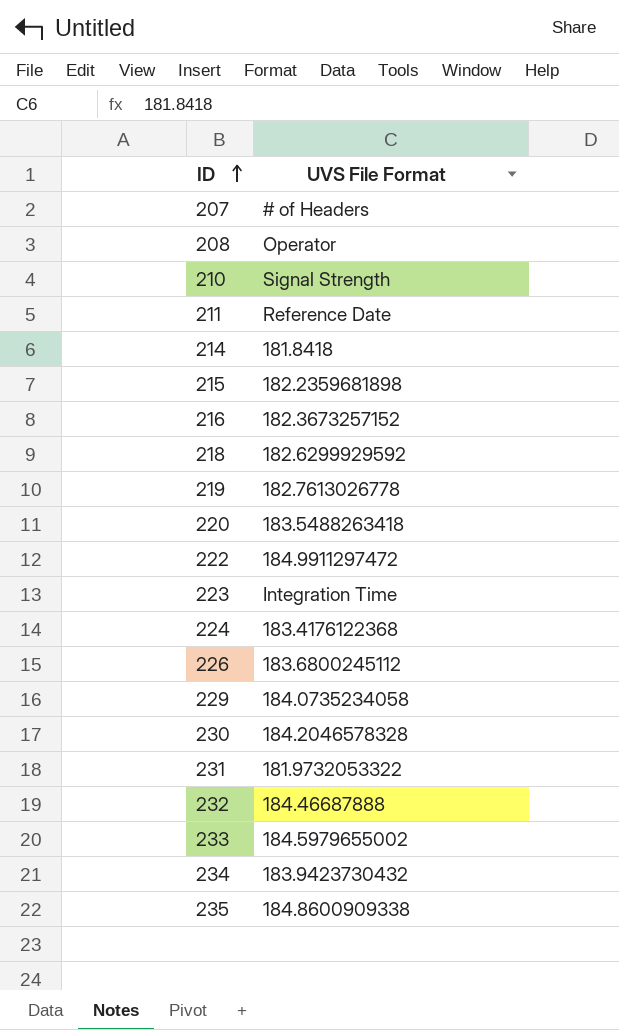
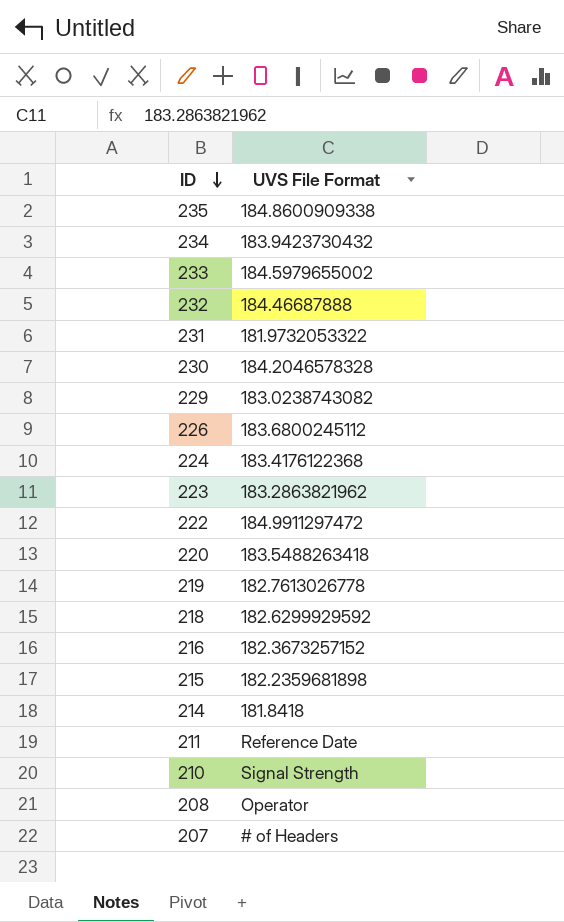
row order: ID ascending -> ID descending
229 | UVS File Format: 184.0735234058 -> 183.0238743082
223 | UVS File Format: Integration Time -> 183.2863821962

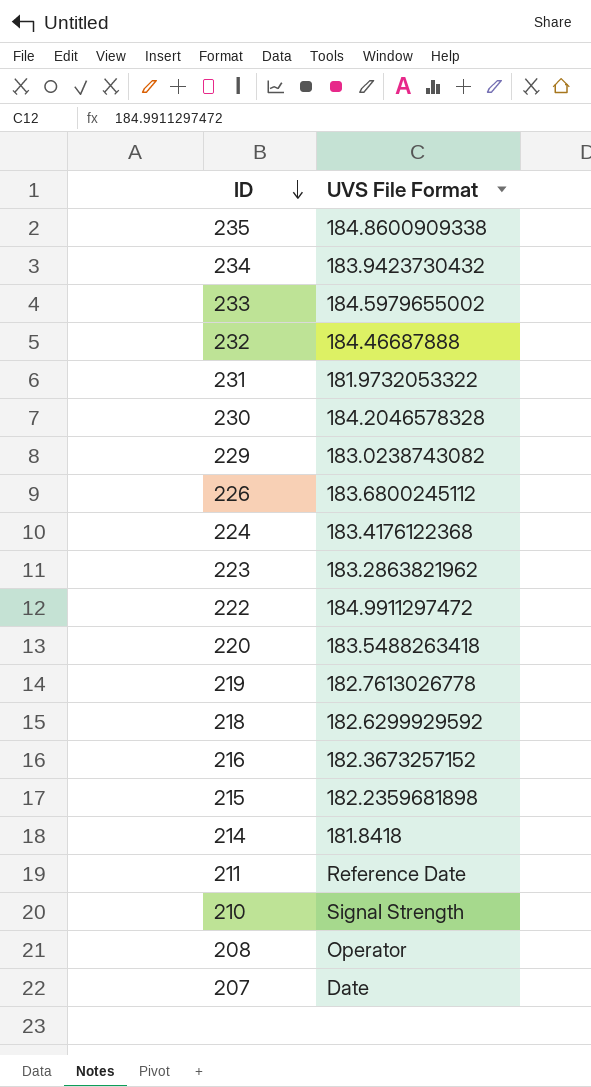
207 | UVS File Format: # of Headers -> Date

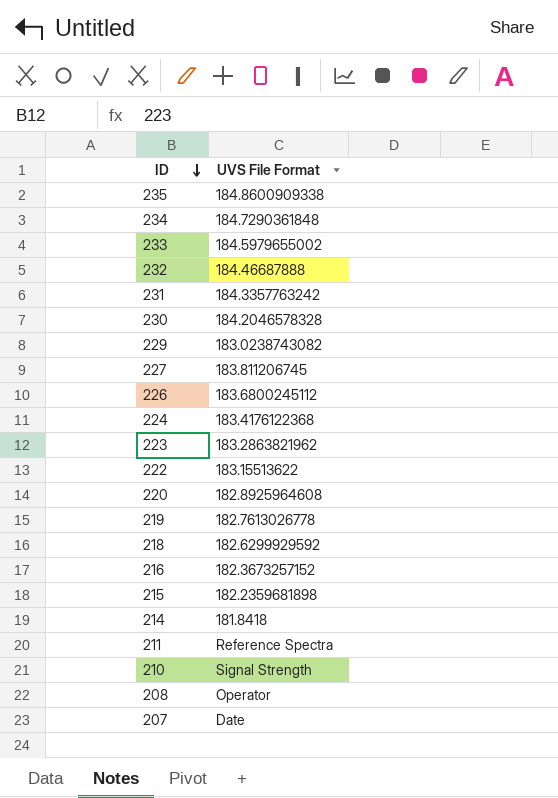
234 | UVS File Format: 183.9423730432 -> 184.7290361848
231 | UVS File Format: 181.9732053322 -> 184.3357763242
row 227: none -> 183.811206745
222 | UVS File Format: 184.9911297472 -> 183.15513622
220 | UVS File Format: 183.5488263418 -> 182.8925964608
211 | UVS File Format: Reference Date -> Reference Spectra

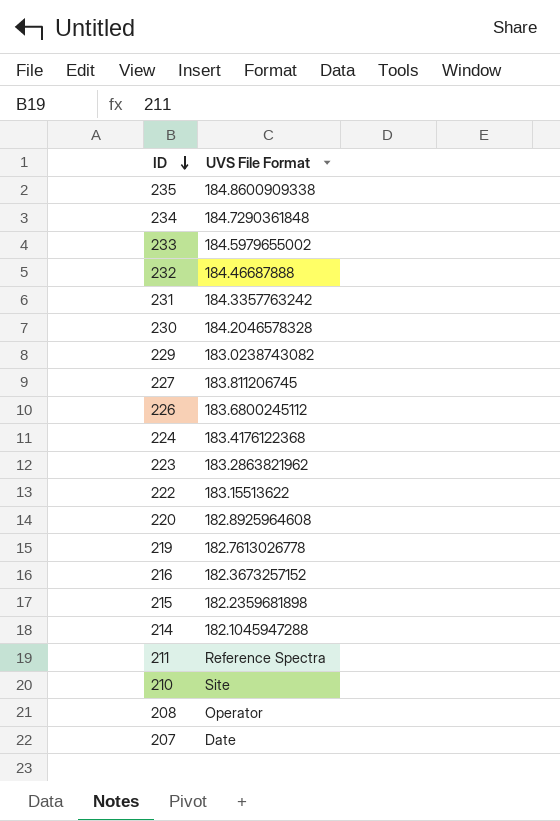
row 218: 182.6299929592 -> none
214 | UVS File Format: 181.8418 -> 182.1045947288
210 | UVS File Format: Signal Strength -> Site

